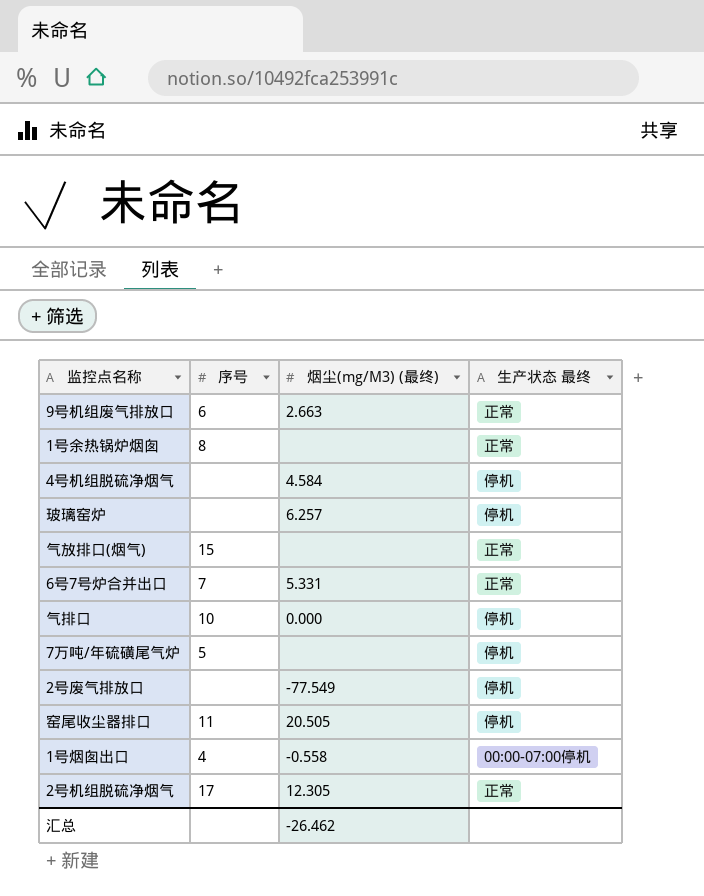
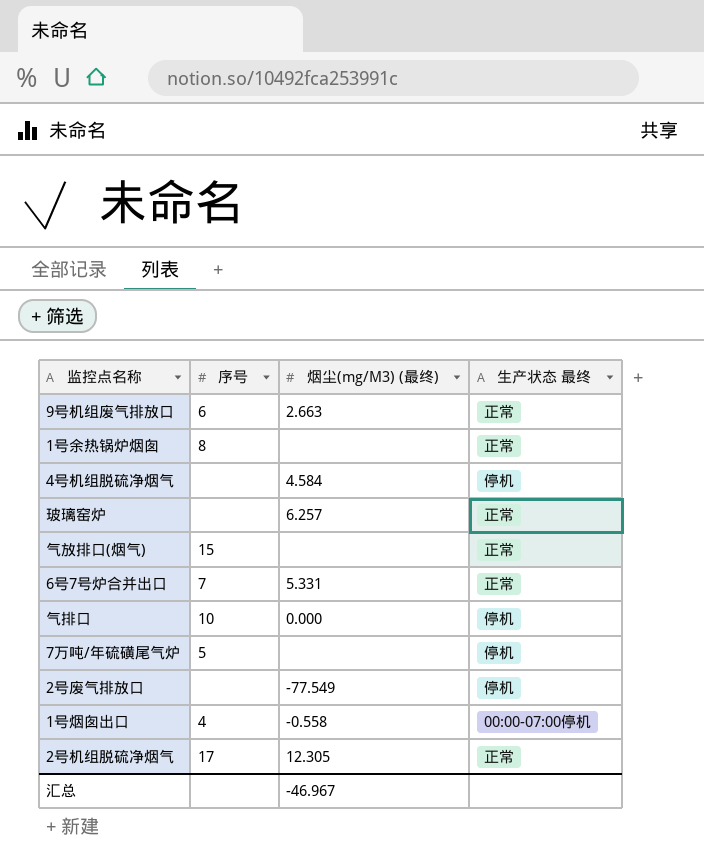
row 窑尾收尘器排口: 11 | 20.505 | 停机 -> none
玻璃窑炉 | 生产状态 最终: 停机 -> 正常
汇总 | 烟尘(mg/M3) (最终): -26.462 -> -46.967

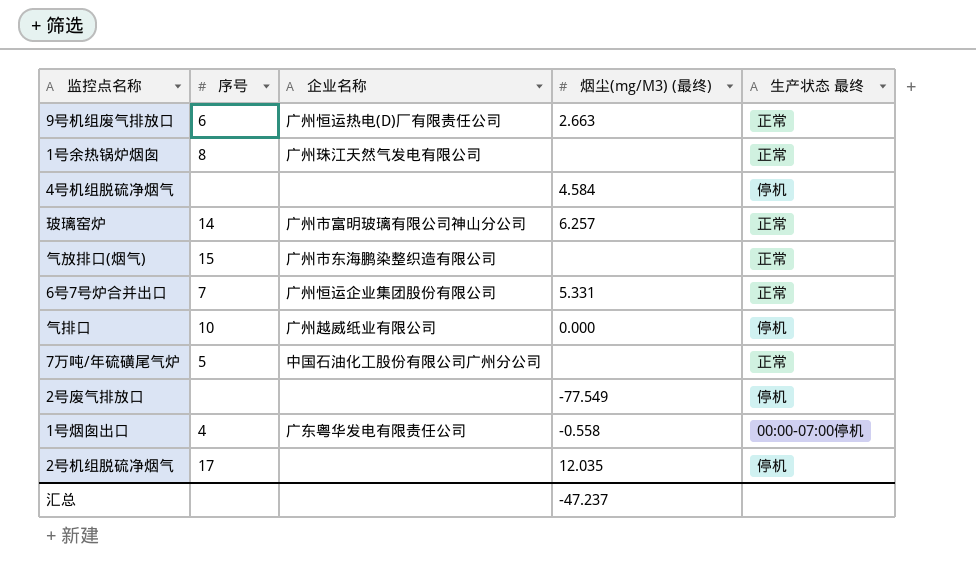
column 企业名称 | position: none -> 3
玻璃窑炉 | 序号: none -> 14
7万吨/年硫磺尾气炉 | 生产状态 最终: 停机 -> 正常
2号机组脱硫净烟气 | 烟尘(mg/M3) (最终): 12.305 -> 12.035
2号机组脱硫净烟气 | 生产状态 最终: 正常 -> 停机
汇总 | 烟尘(mg/M3) (最终): -46.967 -> -47.237

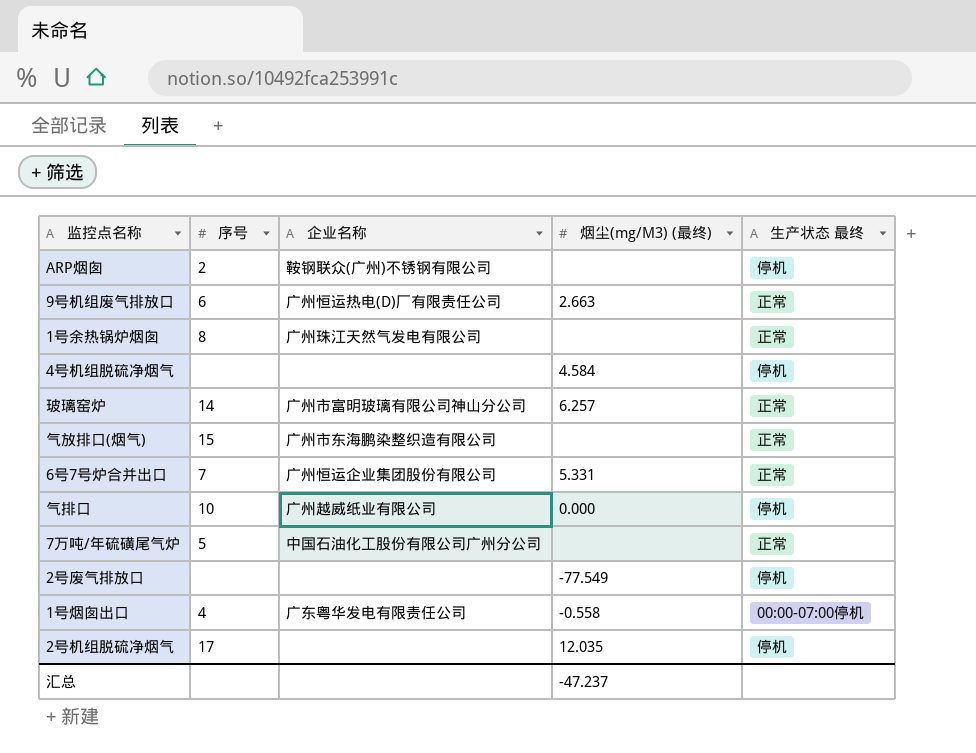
row ARP烟囱: none -> 2 | 鞍钢联众(广州)不锈钢有限公司 | none | 停机

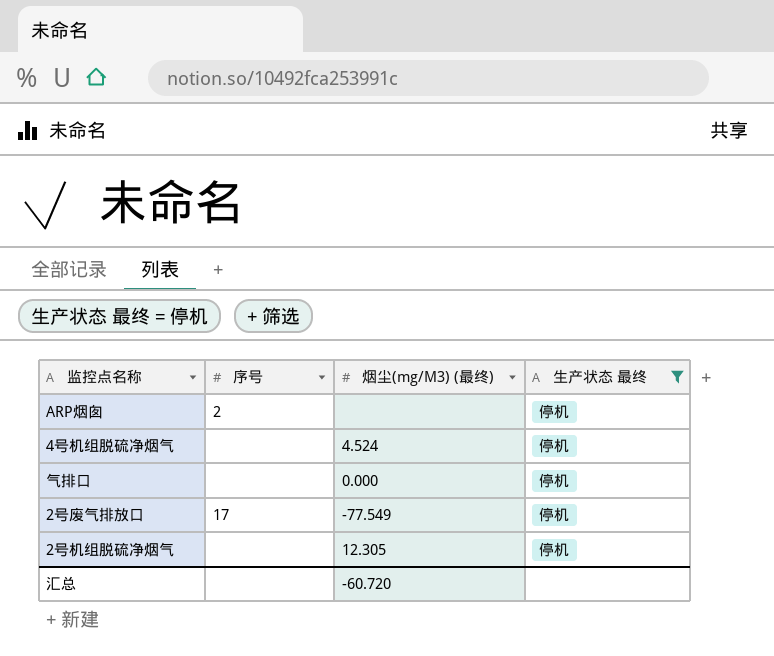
filter: none -> 生产状态 最终 = 停机
column 企业名称 | position: 3 -> none
4号机组脱硫净烟气 | 烟尘(mg/M3) (最终): 4.584 -> 4.524
气排口 | 序号: 10 -> none
2号废气排放口 | 序号: none -> 17
2号机组脱硫净烟气 | 序号: 17 -> none
2号机组脱硫净烟气 | 烟尘(mg/M3) (最终): 12.035 -> 12.305
汇总 | 烟尘(mg/M3) (最终): -47.237 -> -60.720

